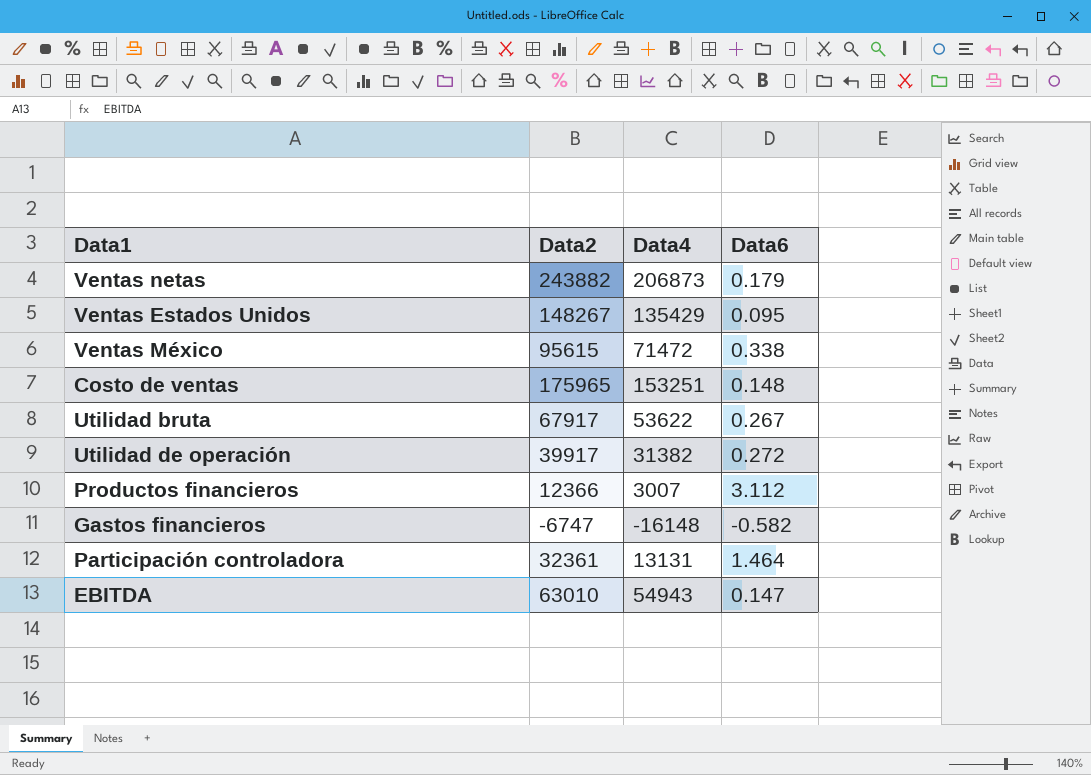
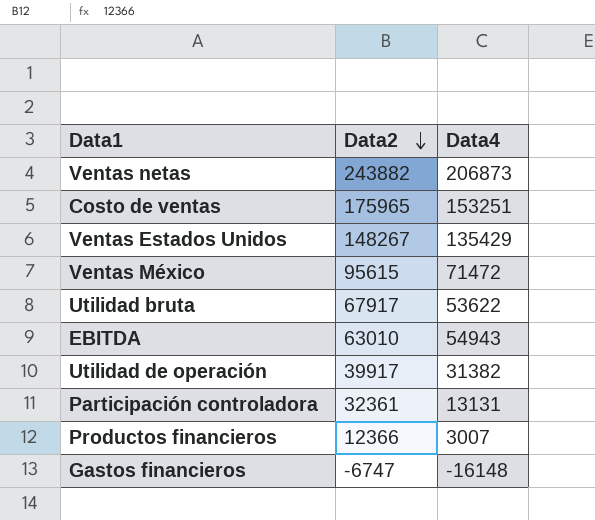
row order: none -> Data2 descending
column Data6 | formula: ([Data2] - [Data4]) / [Data4] -> none

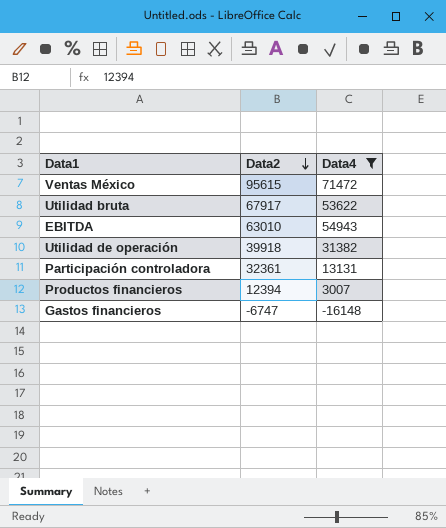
filter: none -> Data4 <= 71472
Utilidad de operación | Data2: 39917 -> 39918
Productos financieros | Data2: 12366 -> 12394

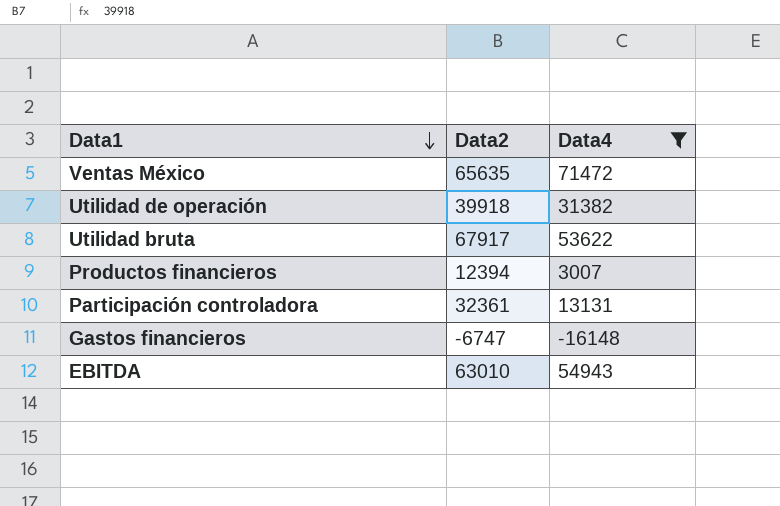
row order: Data2 descending -> Data1 descending
Ventas México | Data2: 95615 -> 65635

